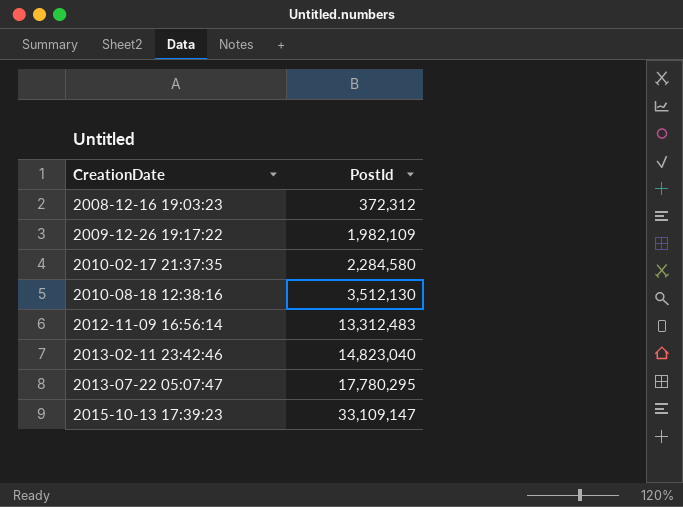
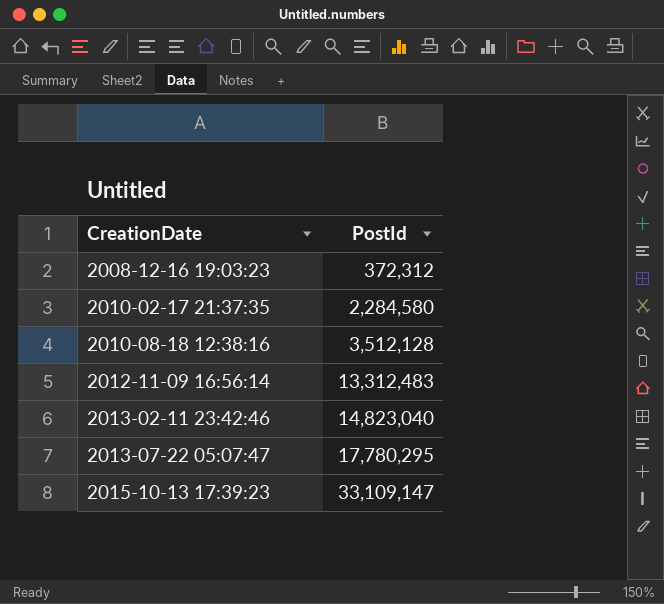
row 2009-12-26 19:17:22: 1,982,109 -> none
2010-08-18 12:38:16 | PostId: 3,512,130 -> 3,512,128

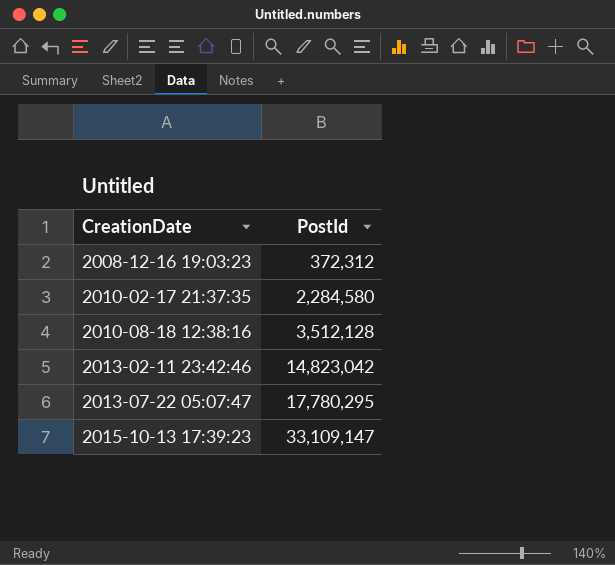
row 2012-11-09 16:56:14: 13,312,483 -> none
2013-02-11 23:42:46 | PostId: 14,823,040 -> 14,823,042

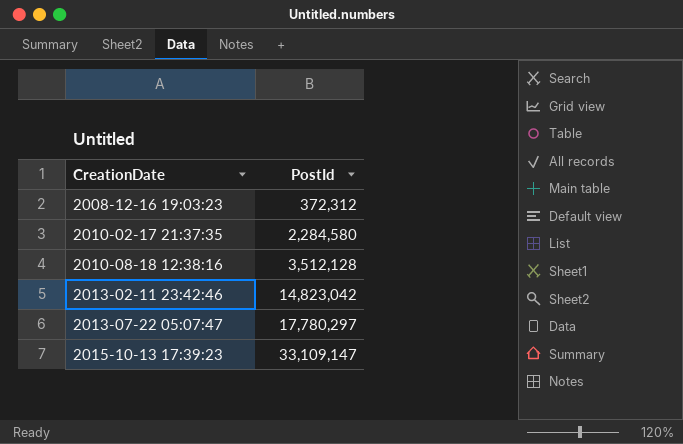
2013-07-22 05:07:47 | PostId: 17,780,295 -> 17,780,297

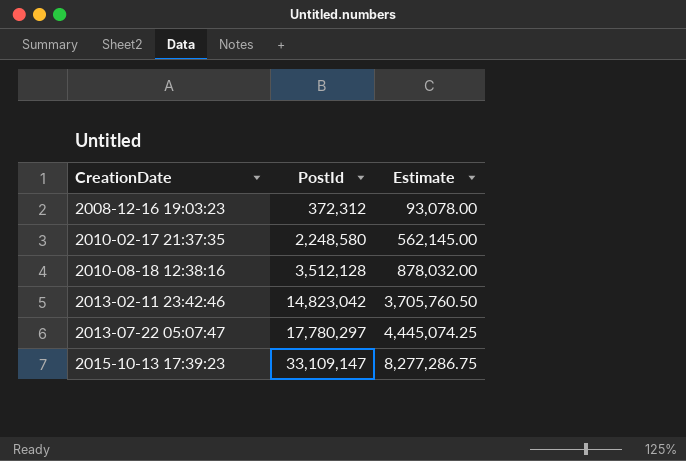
column Estimate | formula: none -> [PostId] * 0.25
2010-02-17 21:37:35 | PostId: 2,284,580 -> 2,248,580

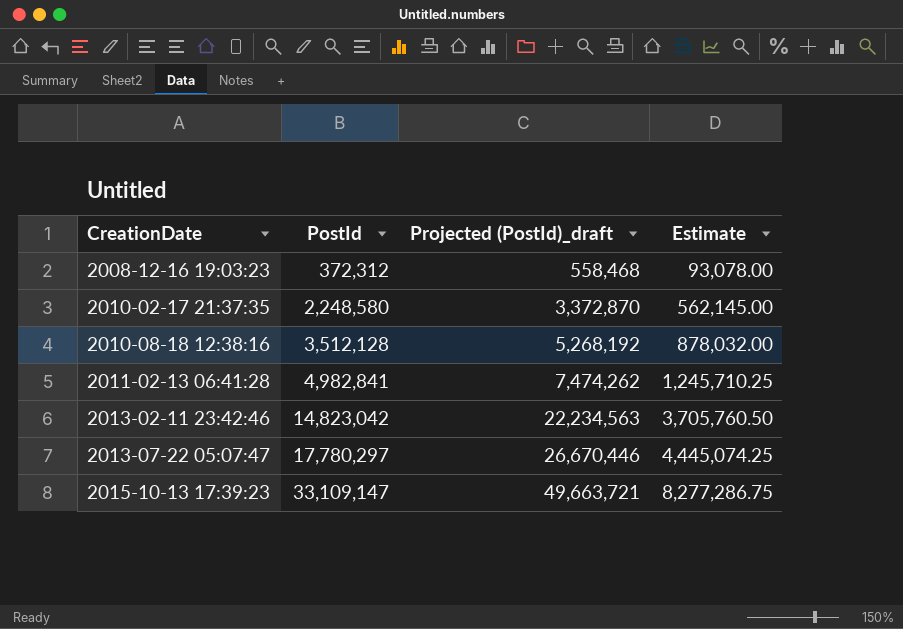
column Projected (PostId)_draft | formula: none -> [PostId] * 1.5
row 2011-02-13 06:41:28: none -> 4,982,841 | 7,474,262 | 1,245,710.25

